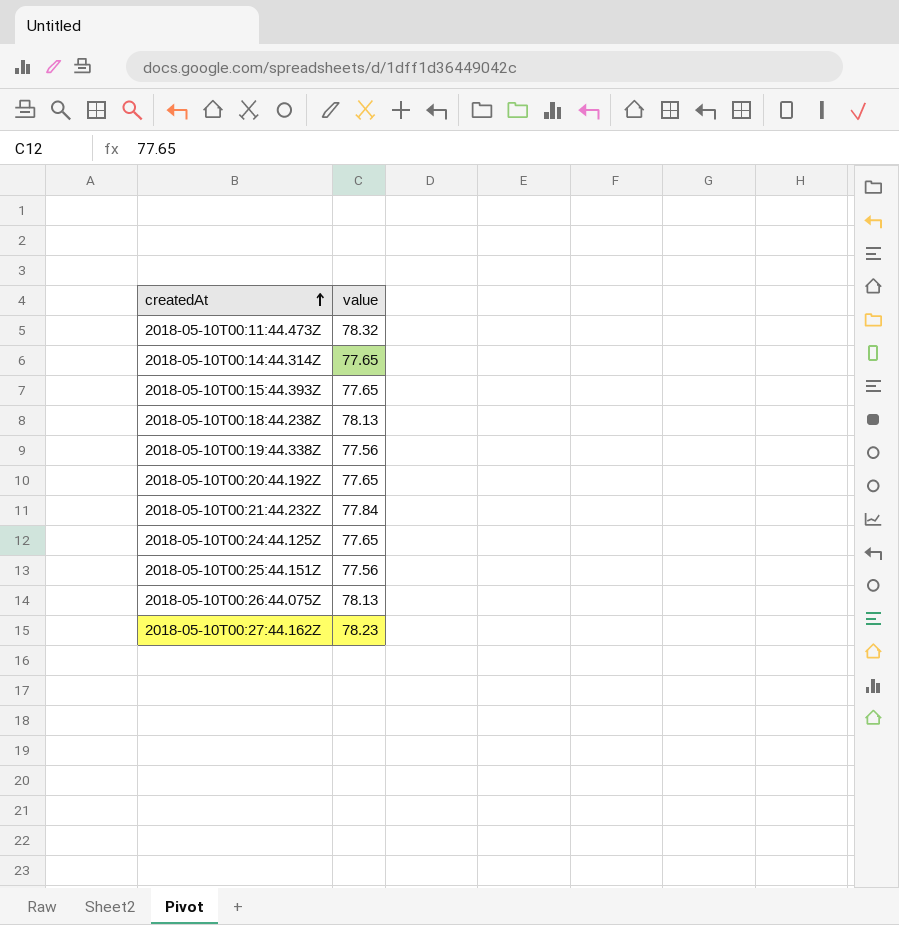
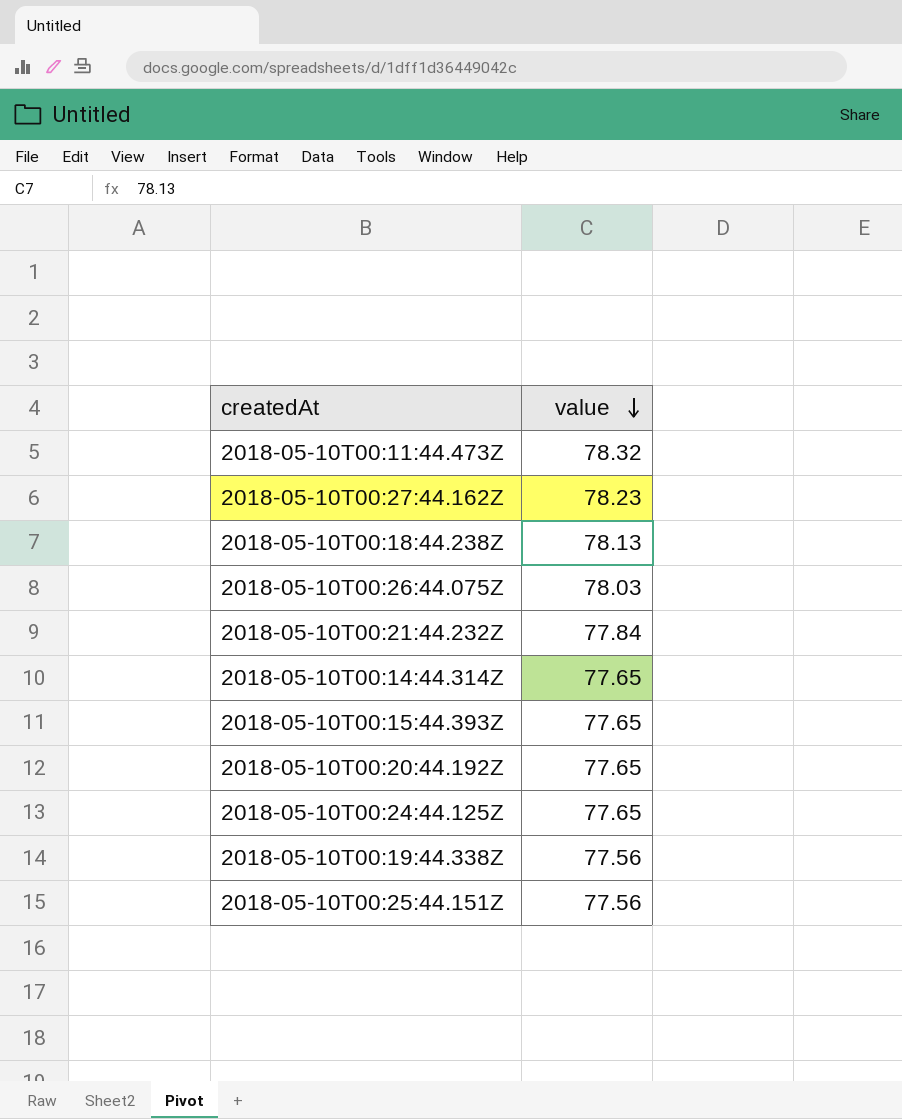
row order: createdAt ascending -> value descending
2018-05-10T00:26:44.075Z | value: 78.13 -> 78.03

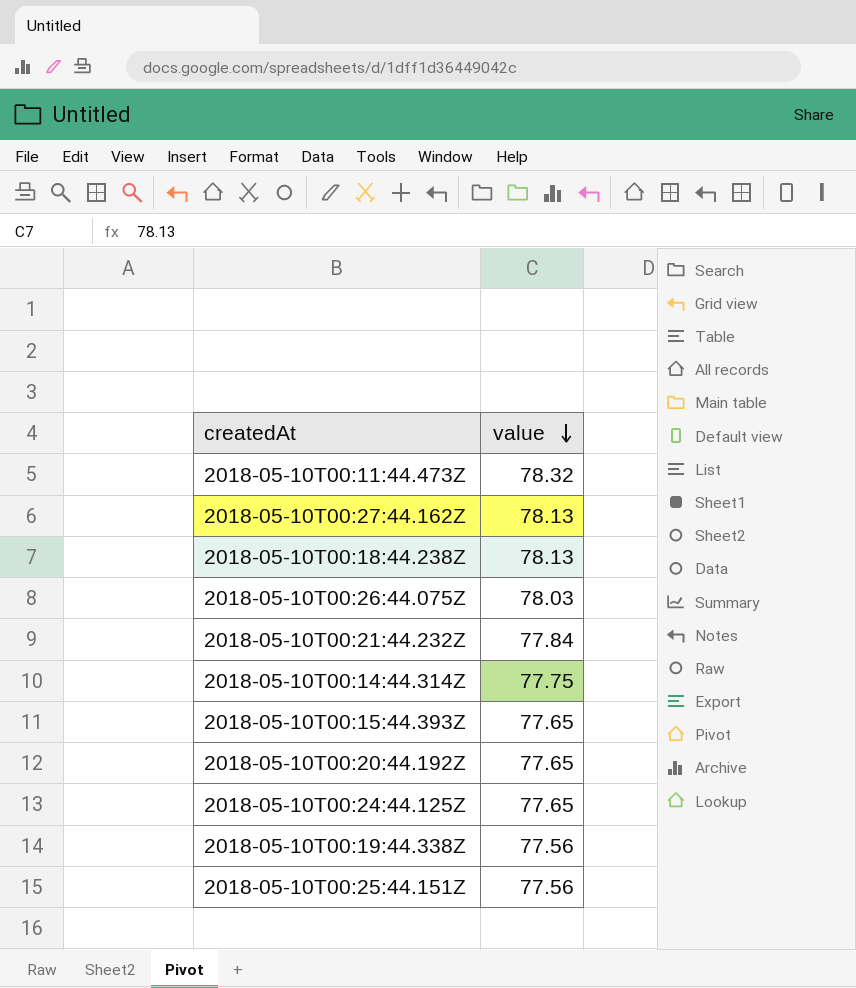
2018-05-10T00:27:44.162Z | value: 78.23 -> 78.13
2018-05-10T00:14:44.314Z | value: 77.65 -> 77.75

